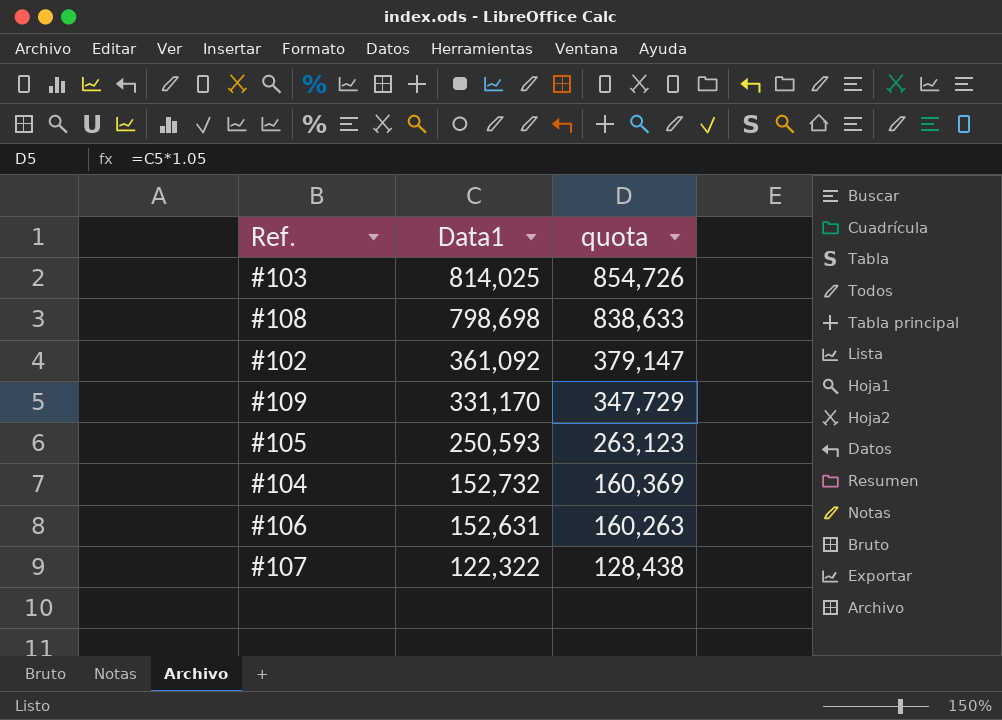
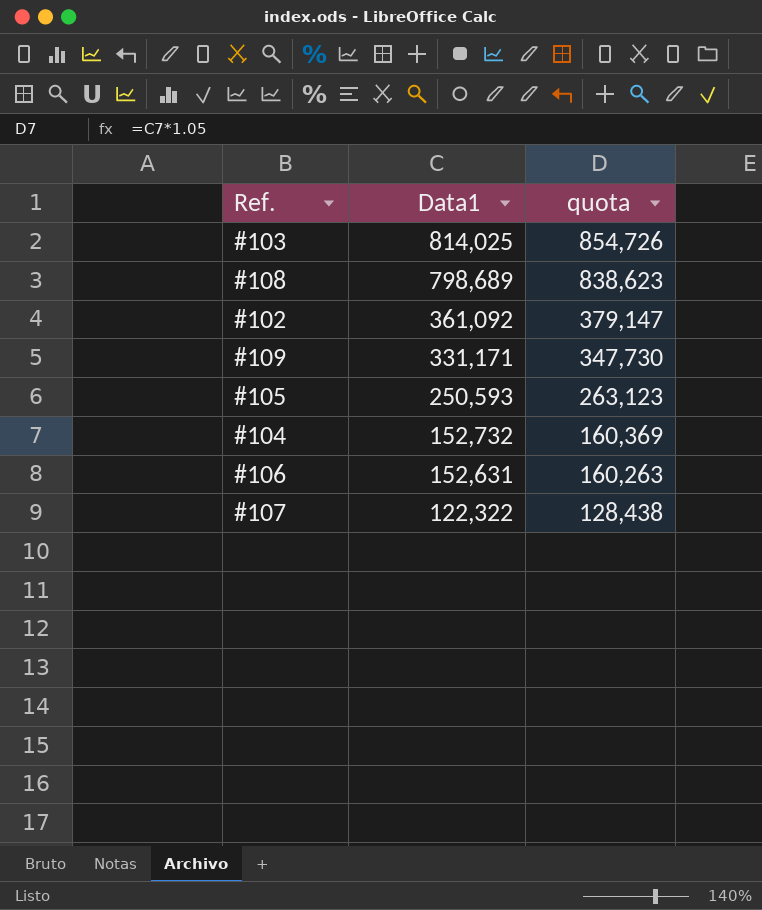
#108 | Data1: 798,698 -> 798,689
#108 | quota: 838,633 -> 838,623
#109 | Data1: 331,170 -> 331,171
#109 | quota: 347,729 -> 347,730

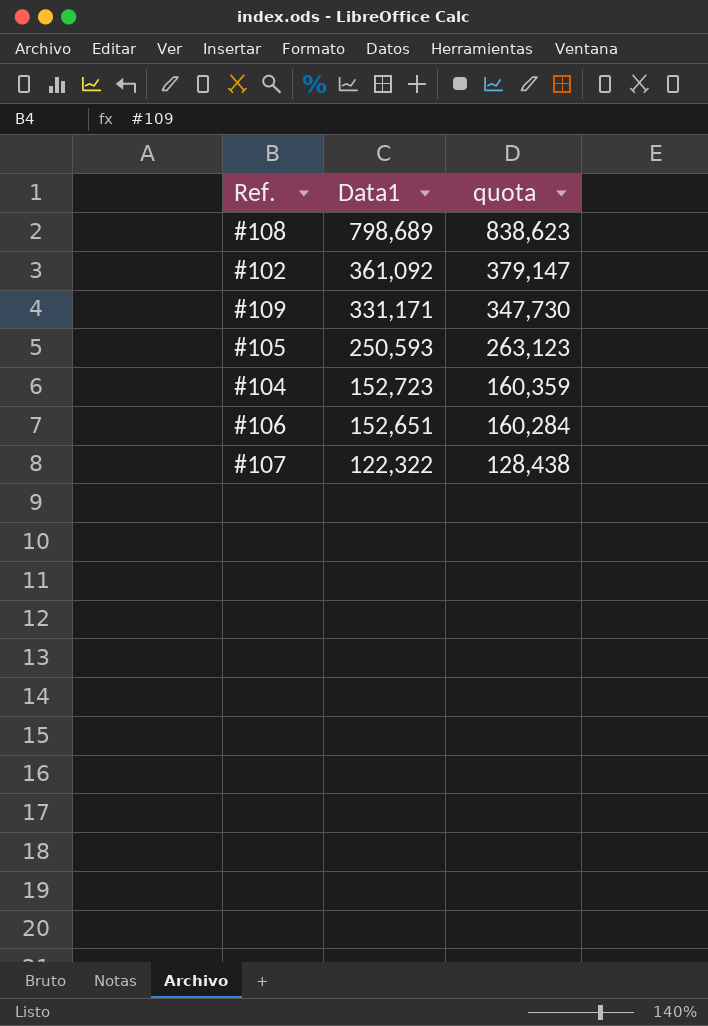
row #103: 814,025 | 854,726 -> none
#104 | Data1: 152,732 -> 152,723
#104 | quota: 160,369 -> 160,359
#106 | Data1: 152,631 -> 152,651
#106 | quota: 160,263 -> 160,284

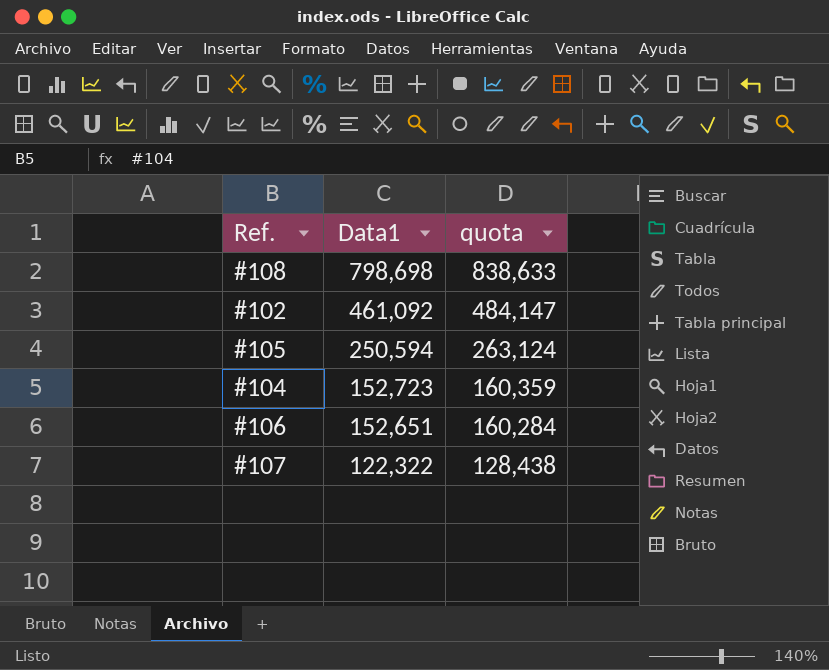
row #109: 331,171 | 347,730 -> none
#108 | Data1: 798,689 -> 798,698
#108 | quota: 838,623 -> 838,633
#102 | Data1: 361,092 -> 461,092
#102 | quota: 379,147 -> 484,147
#105 | Data1: 250,593 -> 250,594
#105 | quota: 263,123 -> 263,124

